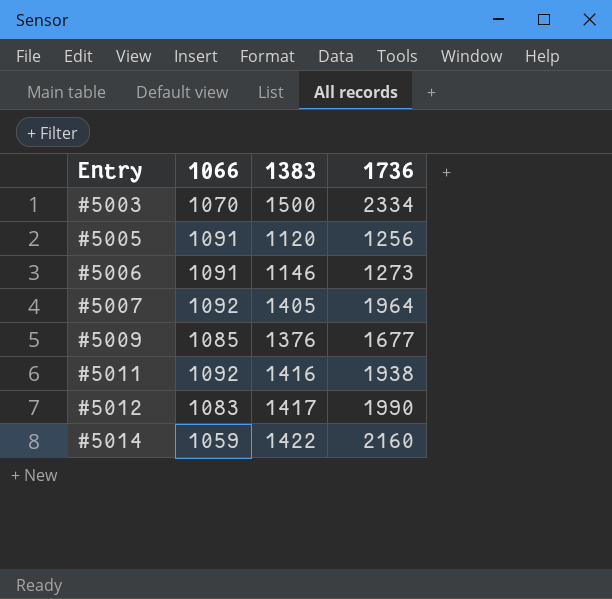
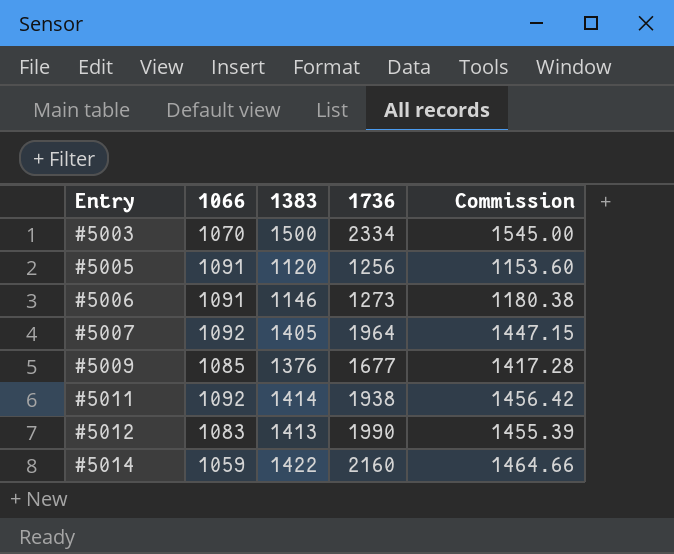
column Commission | formula: none -> [1383] * 1.03
#5011 | 1383: 1416 -> 1414
#5012 | 1383: 1417 -> 1413

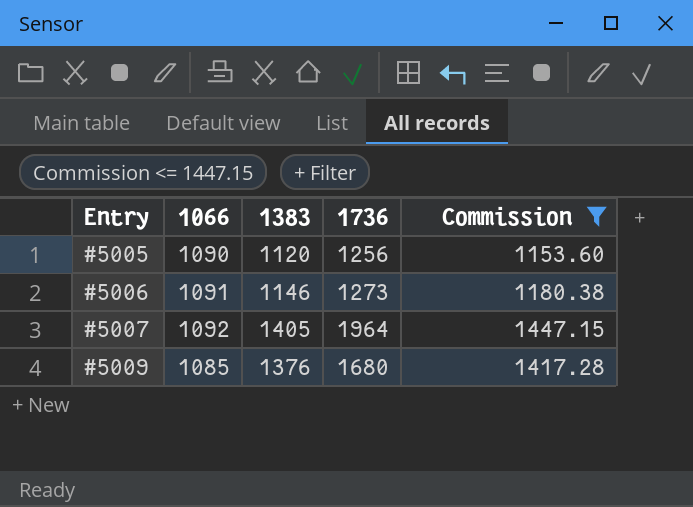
filter: none -> Commission <= 1447.15
#5005 | 1066: 1091 -> 1090
#5009 | 1736: 1677 -> 1680

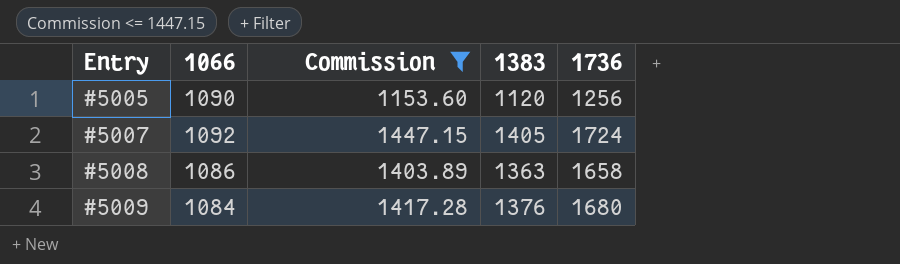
column Commission | position: 5 -> 3
row #5006: 1091 | 1146 | 1273 | 1180.38 -> none
#5007 | 1736: 1964 -> 1724
row #5008: none -> 1086 | 1403.89 | 1363 | 1658
#5009 | 1066: 1085 -> 1084

